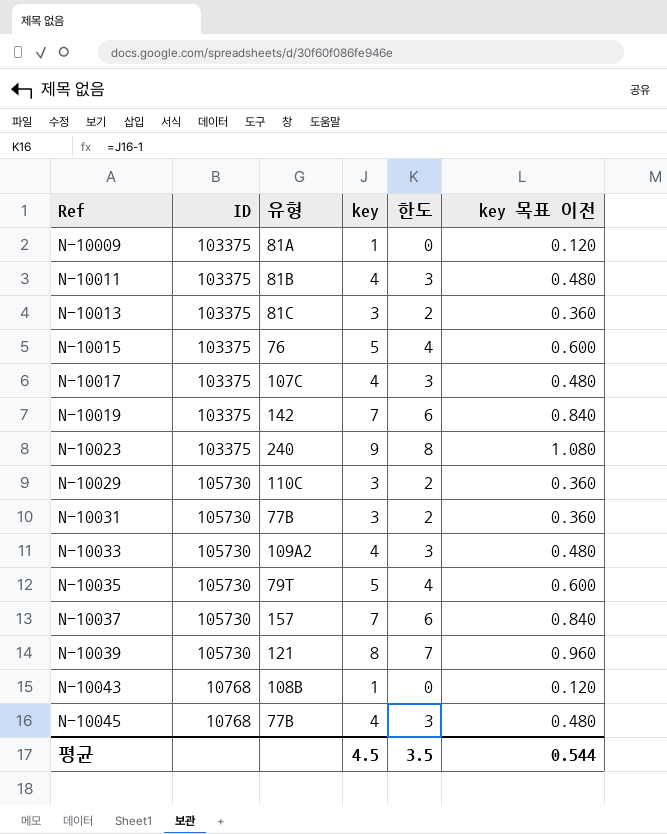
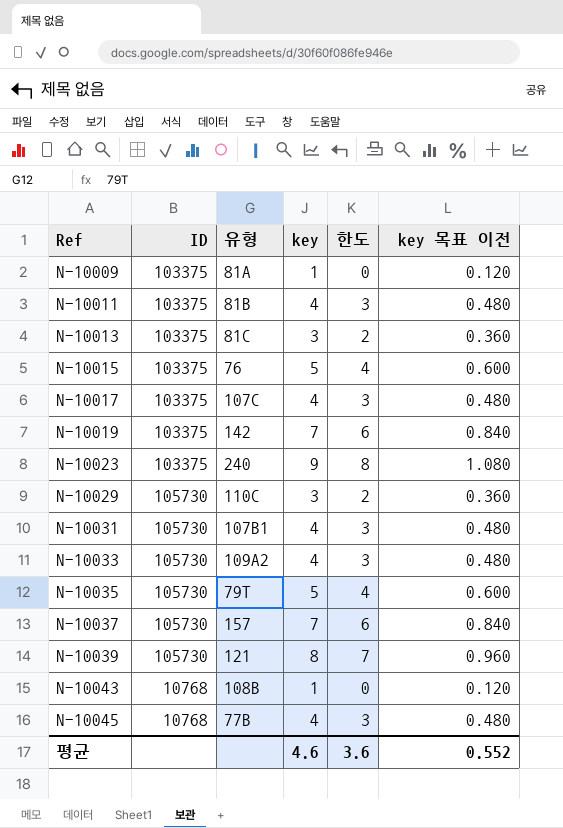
N-10031 | 유형: 77B -> 107B1
N-10031 | key: 3 -> 4
N-10031 | 한도: 2 -> 3
N-10031 | key 목표 이전: 0.360 -> 0.480
평균 | key: 4.5 -> 4.6
평균 | 한도: 3.5 -> 3.6
평균 | key 목표 이전: 0.544 -> 0.552

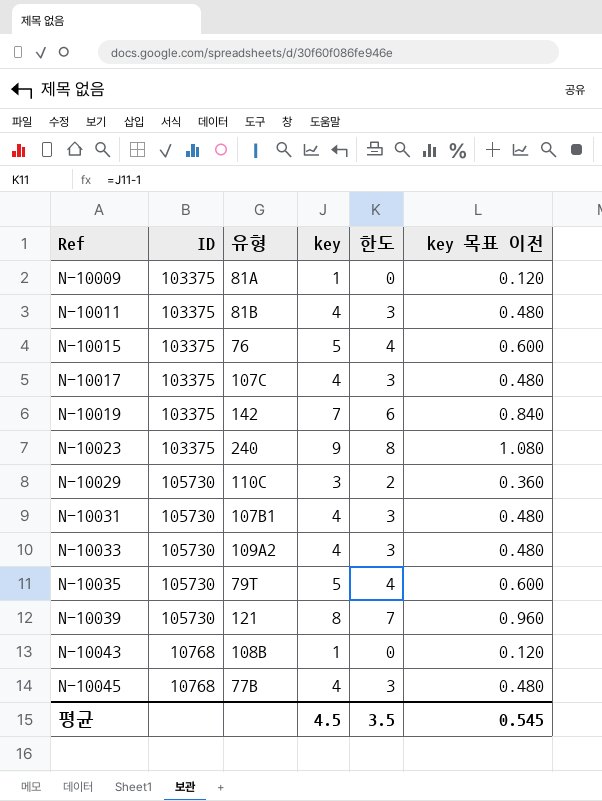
row N-10013: 103375 | 81C | 3 | 2 | 0.360 -> none
row N-10037: 105730 | 157 | 7 | 6 | 0.840 -> none
평균 | key: 4.6 -> 4.5
평균 | 한도: 3.6 -> 3.5
평균 | key 목표 이전: 0.552 -> 0.545

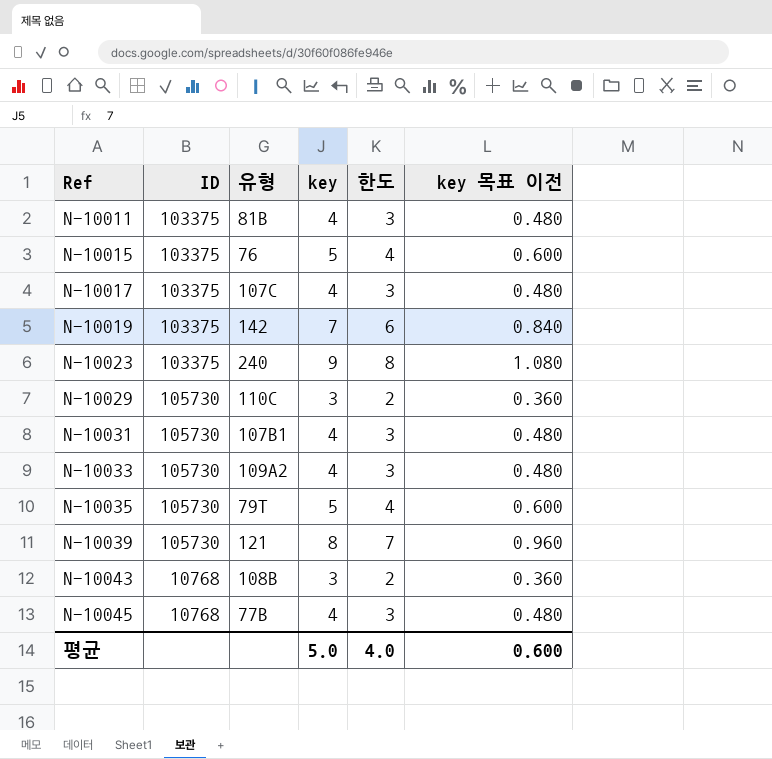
row N-10009: 103375 | 81A | 1 | 0 | 0.120 -> none
N-10043 | key: 1 -> 3
N-10043 | 한도: 0 -> 2
N-10043 | key 목표 이전: 0.120 -> 0.360
평균 | key: 4.5 -> 5.0
평균 | 한도: 3.5 -> 4.0
평균 | key 목표 이전: 0.545 -> 0.600

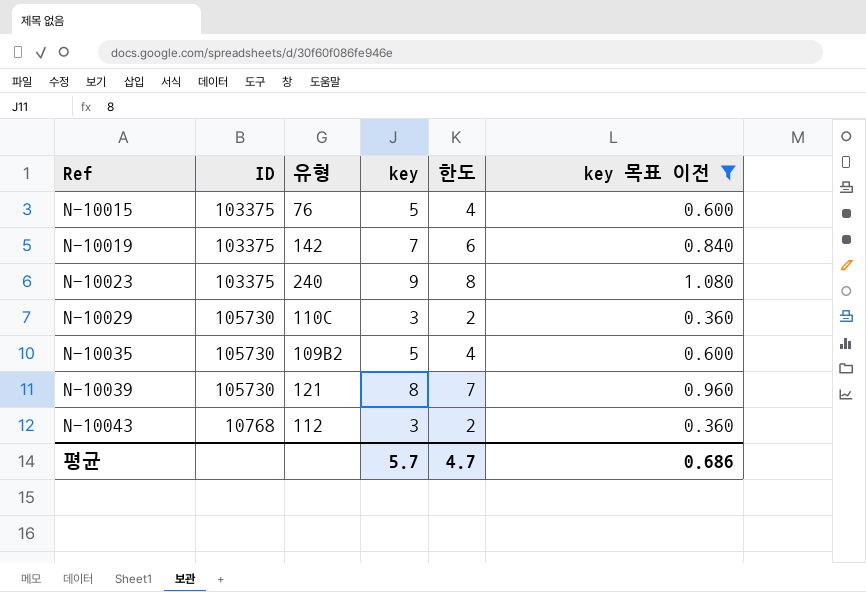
filter: none -> key 목표 이전 != 0.480
N-10035 | 유형: 79T -> 109B2
N-10043 | 유형: 108B -> 112
평균 | key: 5.0 -> 5.7
평균 | 한도: 4.0 -> 4.7
평균 | key 목표 이전: 0.600 -> 0.686

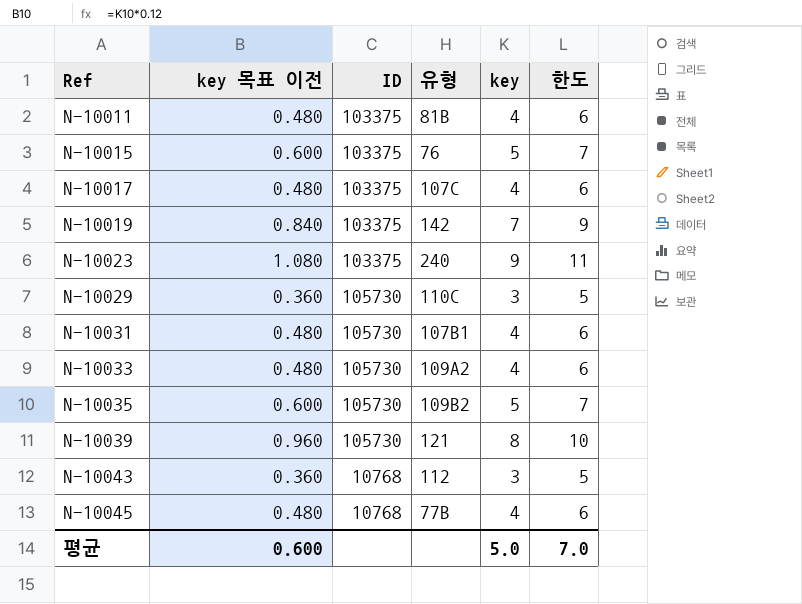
filter: key 목표 이전 != 0.480 -> none
column key 목표 이전 | position: 6 -> 2
column 한도 | formula: [key] - 1 -> [key] + 2
평균 | key 목표 이전: 0.686 -> 0.600
평균 | key: 5.7 -> 5.0
평균 | 한도: 4.7 -> 7.0

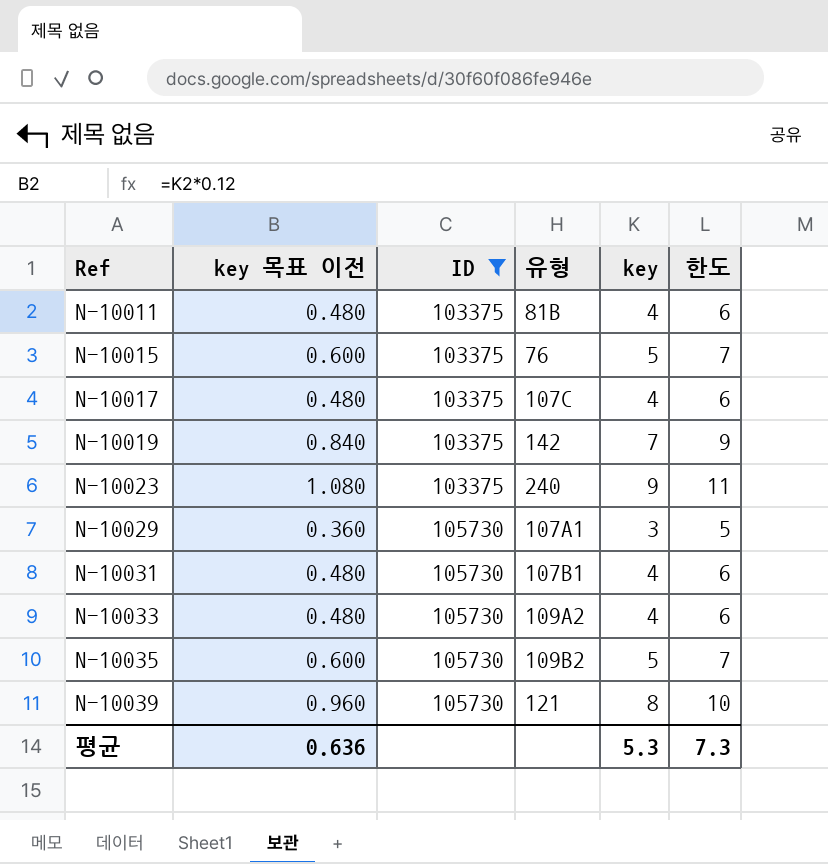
filter: none -> ID != 10768
N-10029 | 유형: 110C -> 107A1
평균 | key 목표 이전: 0.600 -> 0.636
평균 | key: 5.0 -> 5.3
평균 | 한도: 7.0 -> 7.3

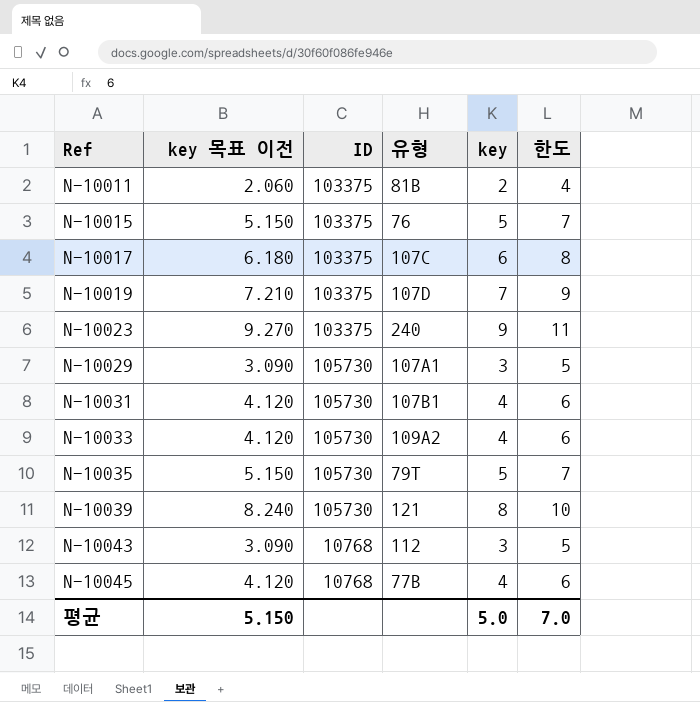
filter: ID != 10768 -> none
column key 목표 이전 | formula: [key] * 0.12 -> [key] * 1.03
N-10011 | key: 4 -> 2
N-10011 | 한도: 6 -> 4
N-10017 | key: 4 -> 6
N-10017 | 한도: 6 -> 8
N-10019 | 유형: 142 -> 107D
N-10035 | 유형: 109B2 -> 79T
평균 | key 목표 이전: 0.636 -> 5.150
평균 | key: 5.3 -> 5.0
평균 | 한도: 7.3 -> 7.0

